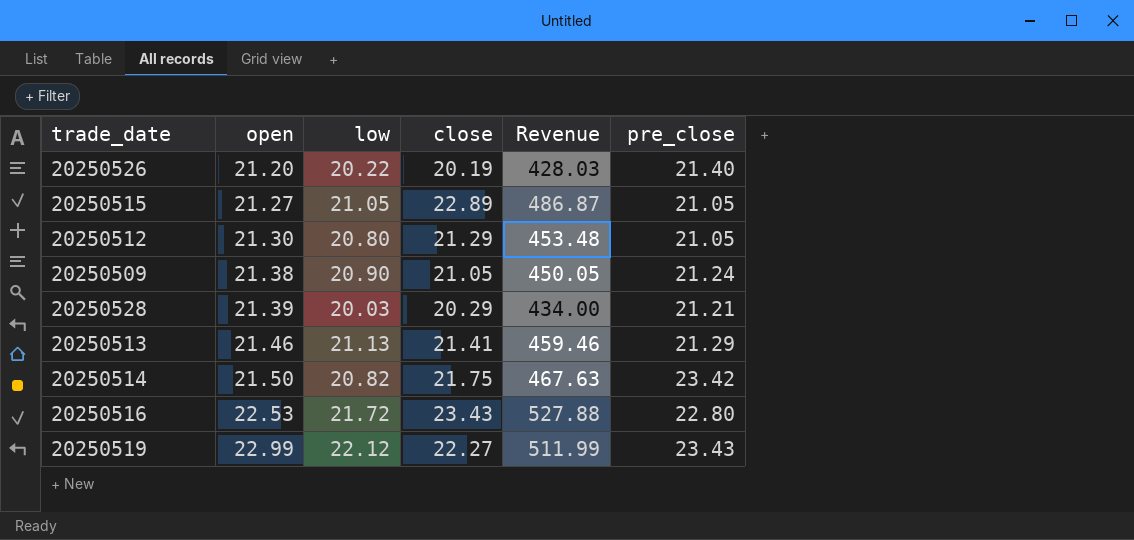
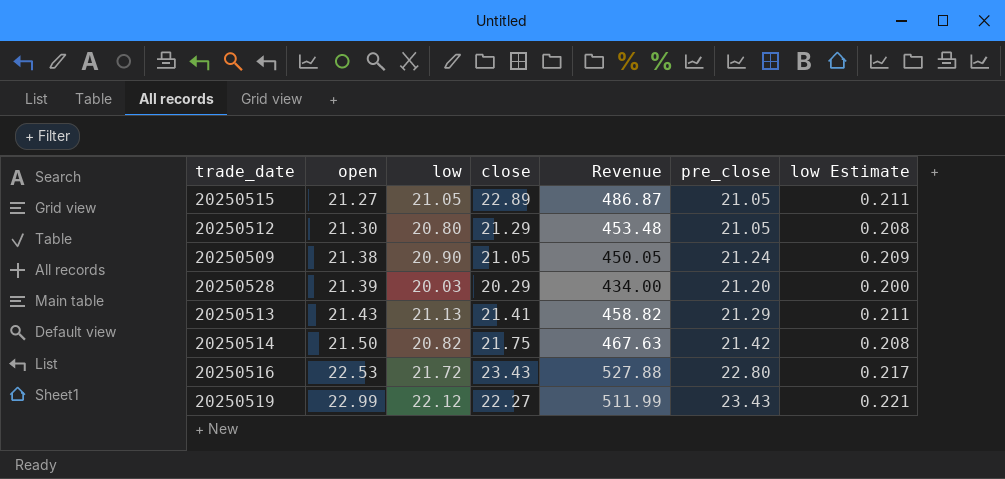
column low Estimate | formula: none -> [low] * 0.01
row 20250526: 21.20 | 20.22 | 20.19 | 428.03 | 21.40 -> none
20250528 | pre_close: 21.21 -> 21.20
20250513 | open: 21.46 -> 21.43
20250513 | Revenue: 459.46 -> 458.82
20250514 | pre_close: 23.42 -> 21.42

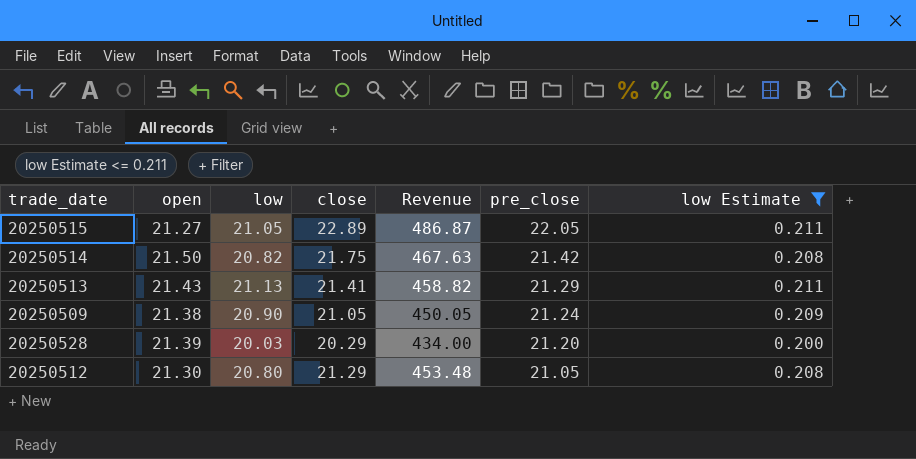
filter: none -> low Estimate <= 0.211
row order: open ascending -> pre_close descending
20250515 | pre_close: 21.05 -> 22.05

